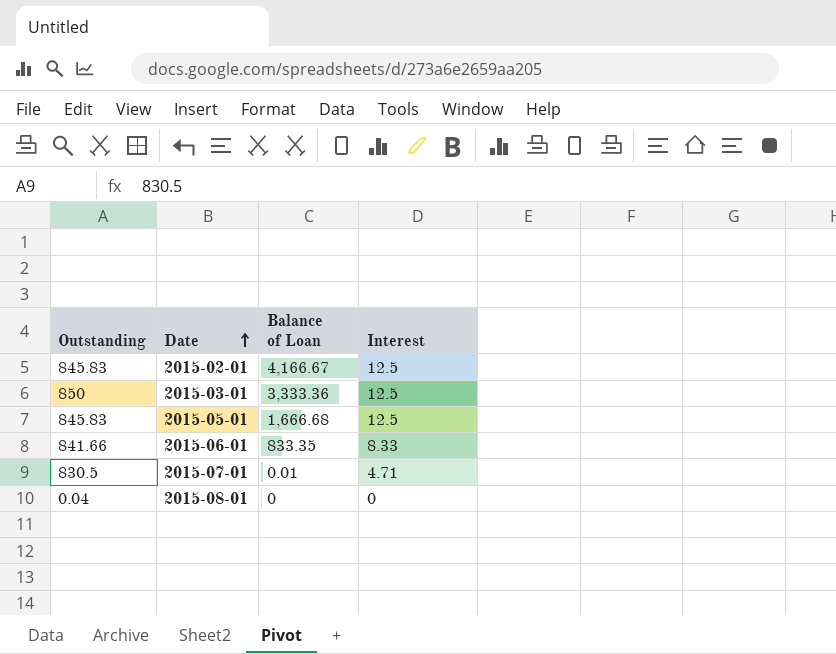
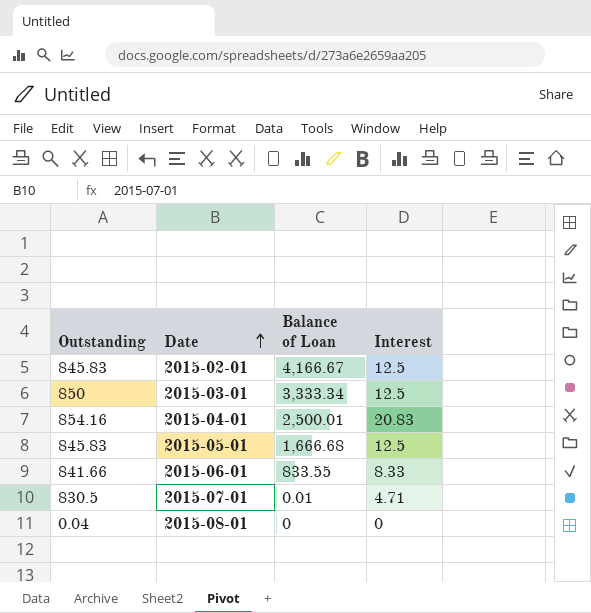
2015-03-01 | Balance of Loan: 3,333.36 -> 3,333.34
row 2015-04-01: none -> 854.16 | 2,500.01 | 20.83
2015-06-01 | Balance of Loan: 833.35 -> 833.55

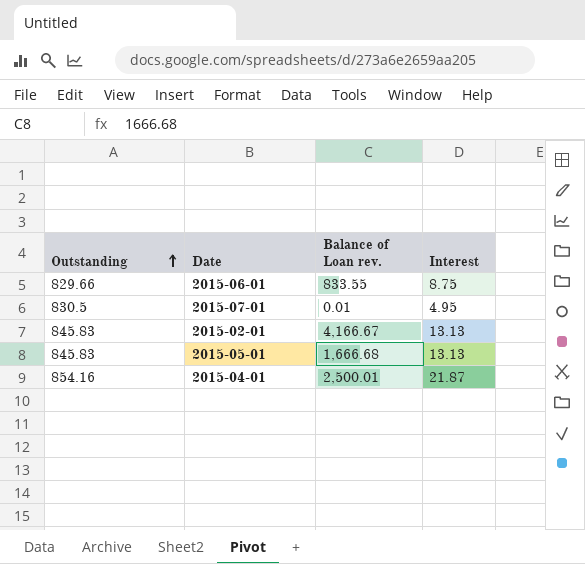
row order: Date ascending -> Outstanding ascending
column name: Balance of Loan -> Balance of Loan rev.
row 2015-03-01: 850 | 3,333.34 | 12.5 -> none
row 2015-08-01: 0.04 | 0 | 0 -> none
2015-06-01 | Outstanding: 841.66 -> 829.66
2015-06-01 | Interest: 8.33 -> 8.75
2015-07-01 | Interest: 4.71 -> 4.95
2015-02-01 | Interest: 12.5 -> 13.13
2015-05-01 | Interest: 12.5 -> 13.13
2015-04-01 | Interest: 20.83 -> 21.87

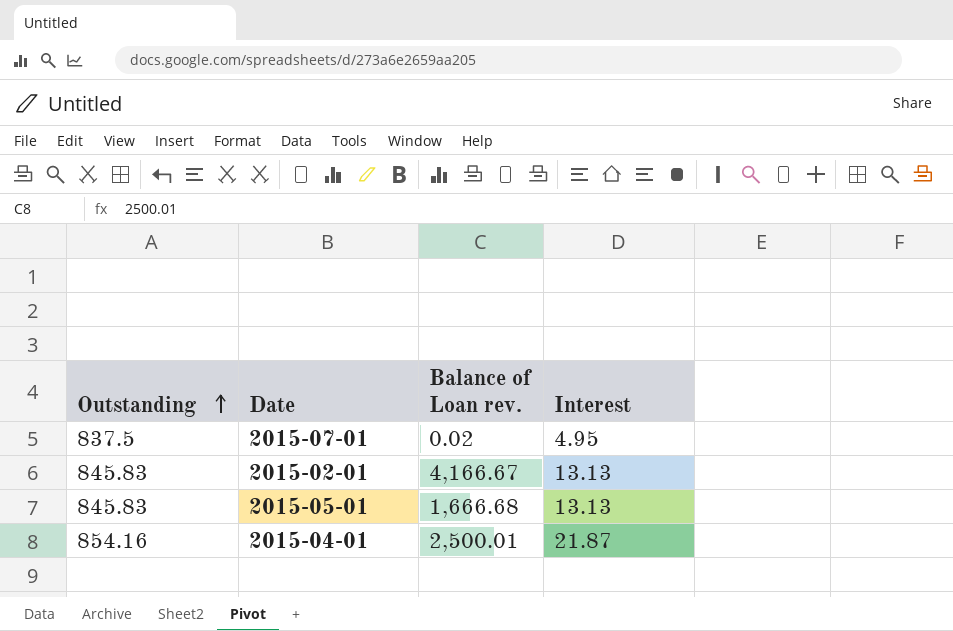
row 2015-06-01: 829.66 | 833.55 | 8.75 -> none
2015-07-01 | Outstanding: 830.5 -> 837.5
2015-07-01 | Balance of Loan rev.: 0.01 -> 0.02

